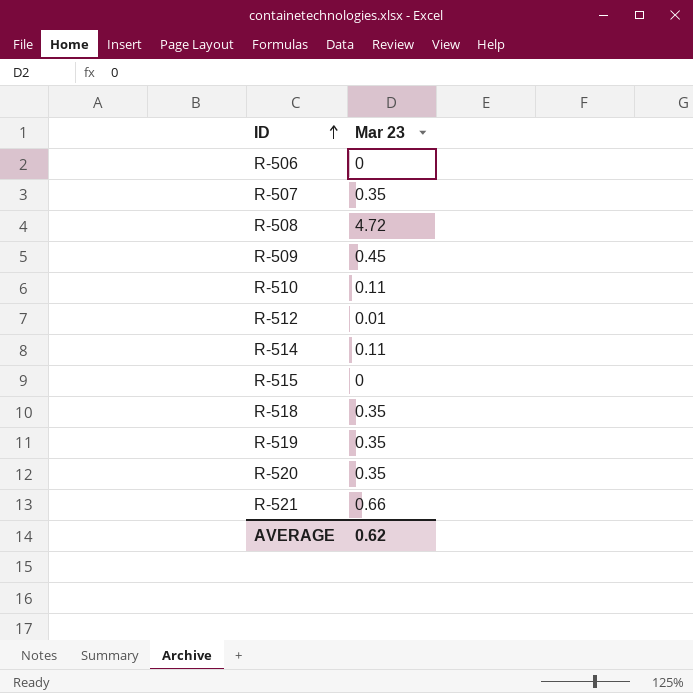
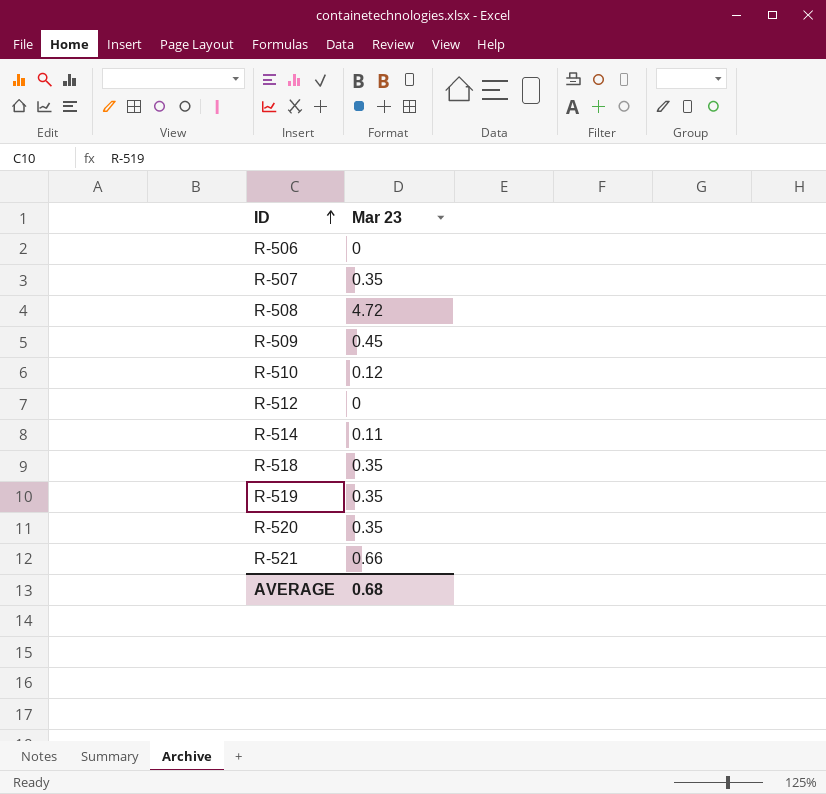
row R-515: 0 -> none
R-510 | Mar 23: 0.11 -> 0.12
R-512 | Mar 23: 0.01 -> 0
AVERAGE | Mar 23: 0.62 -> 0.68

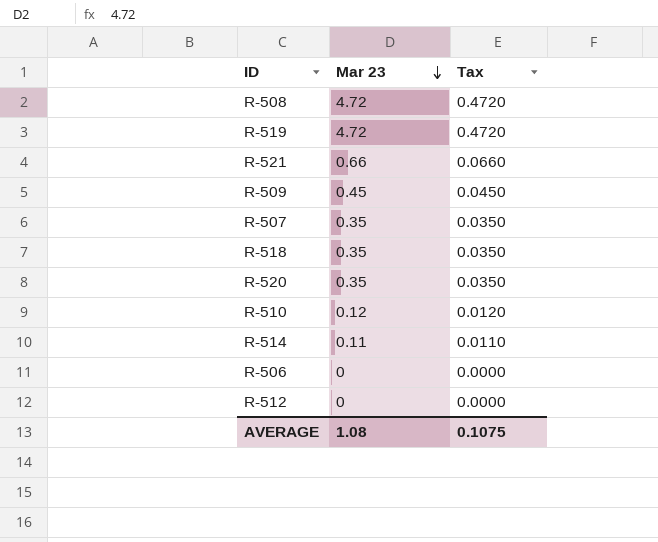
row order: ID ascending -> Mar 23 descending
column Tax | formula: none -> [Mar 23] * 0.1
R-519 | Mar 23: 0.35 -> 4.72
AVERAGE | Mar 23: 0.68 -> 1.08

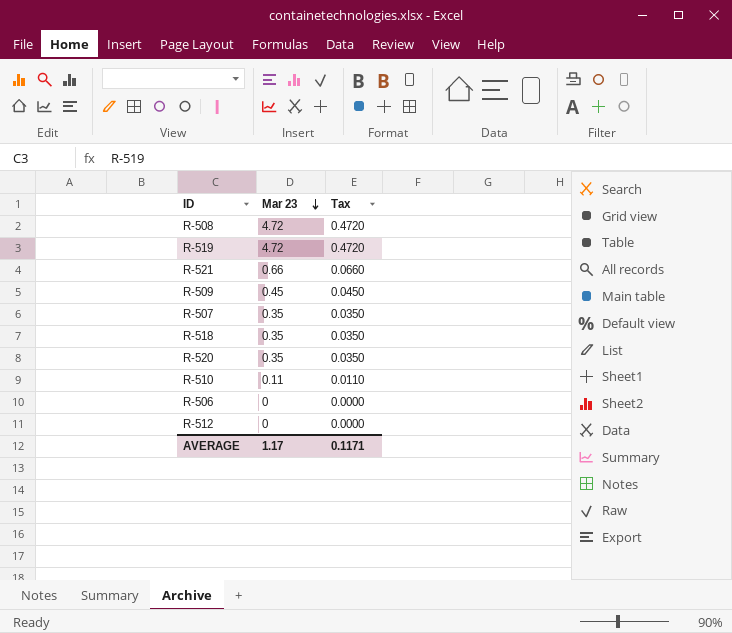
row R-514: 0.11 | 0.0110 -> none
R-510 | Mar 23: 0.12 -> 0.11
R-510 | Tax: 0.0120 -> 0.0110
AVERAGE | Mar 23: 1.08 -> 1.17
AVERAGE | Tax: 0.1075 -> 0.1171

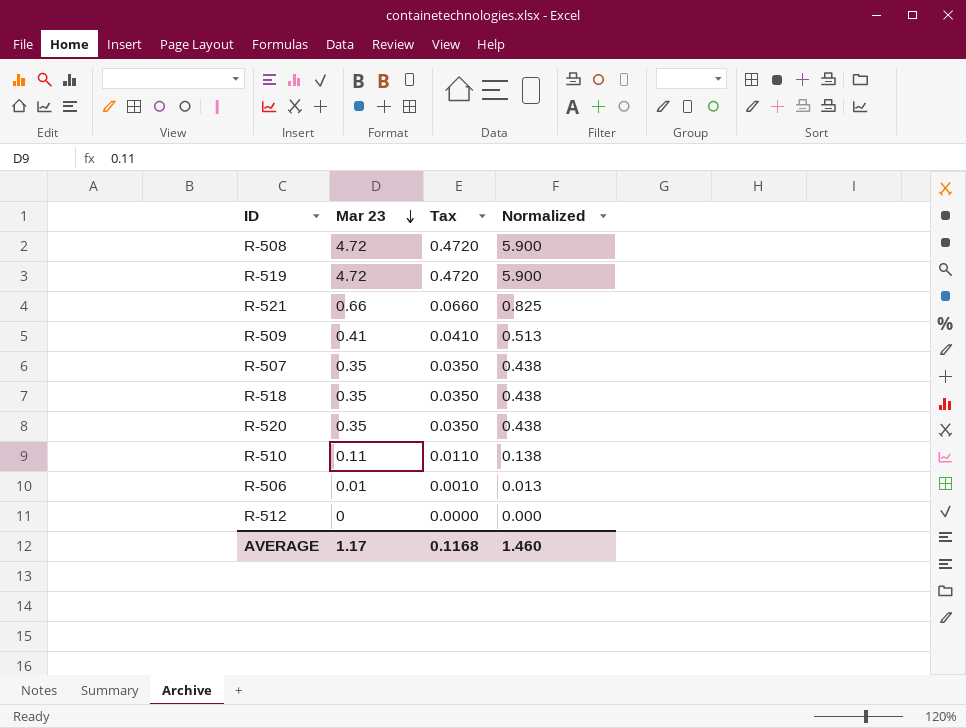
column Normalized | formula: none -> [Mar 23] * 1.25
R-509 | Mar 23: 0.45 -> 0.41
R-509 | Tax: 0.0450 -> 0.0410
R-506 | Mar 23: 0 -> 0.01
R-506 | Tax: 0.0000 -> 0.0010
AVERAGE | Tax: 0.1171 -> 0.1168

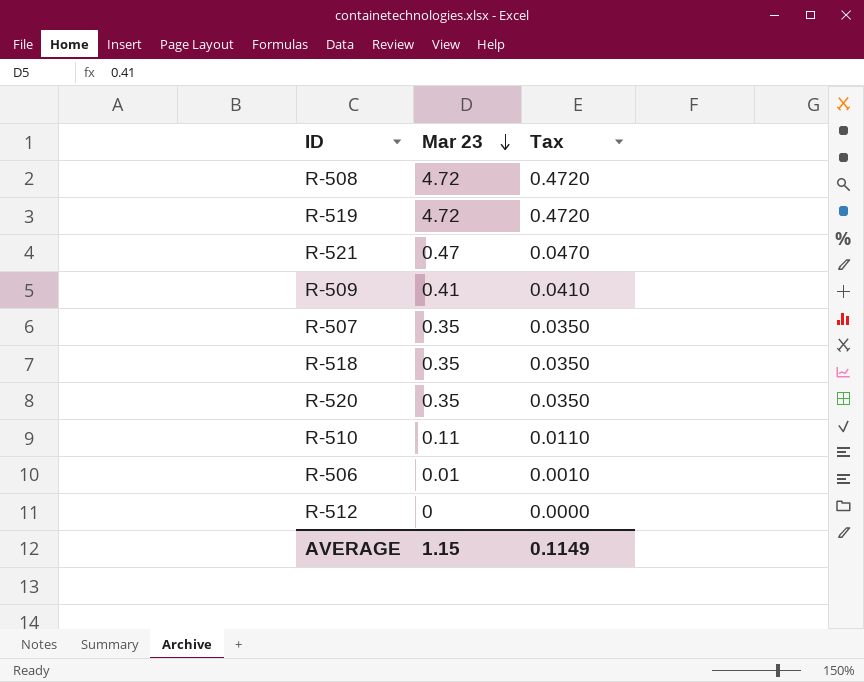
column Normalized | formula: [Mar 23] * 1.25 -> none
R-521 | Mar 23: 0.66 -> 0.47
R-521 | Tax: 0.0660 -> 0.0470
AVERAGE | Mar 23: 1.17 -> 1.15
AVERAGE | Tax: 0.1168 -> 0.1149

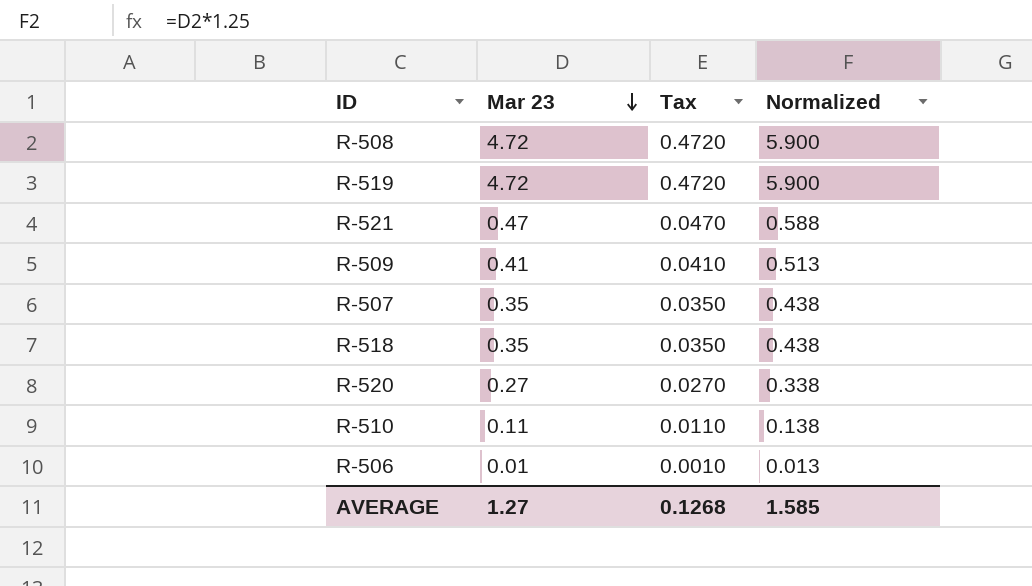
column Normalized | formula: none -> [Mar 23] * 1.25
row R-512: 0 | 0.0000 -> none
R-520 | Mar 23: 0.35 -> 0.27
R-520 | Tax: 0.0350 -> 0.0270
AVERAGE | Mar 23: 1.15 -> 1.27
AVERAGE | Tax: 0.1149 -> 0.1268

